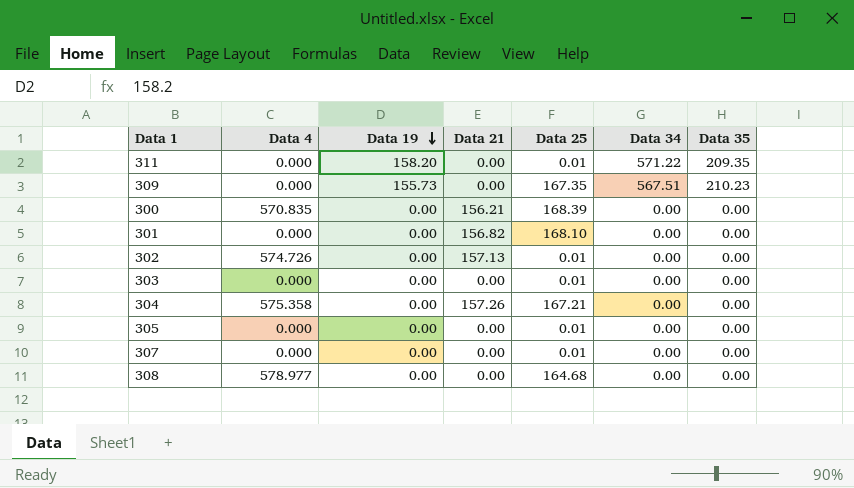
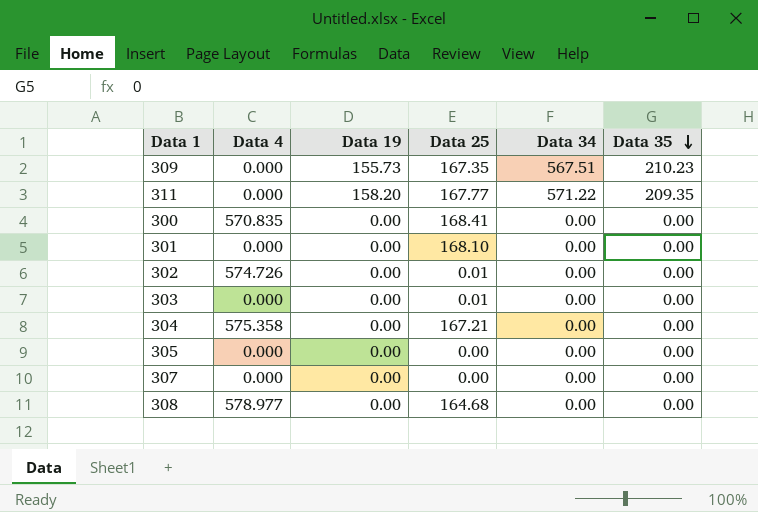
row order: Data 19 descending -> Data 35 descending
column Data 21 | position: 4 -> none
311 | Data 25: 0.01 -> 167.77
300 | Data 25: 168.39 -> 168.41
305 | Data 25: 0.01 -> 0.00
307 | Data 25: 0.01 -> 0.00

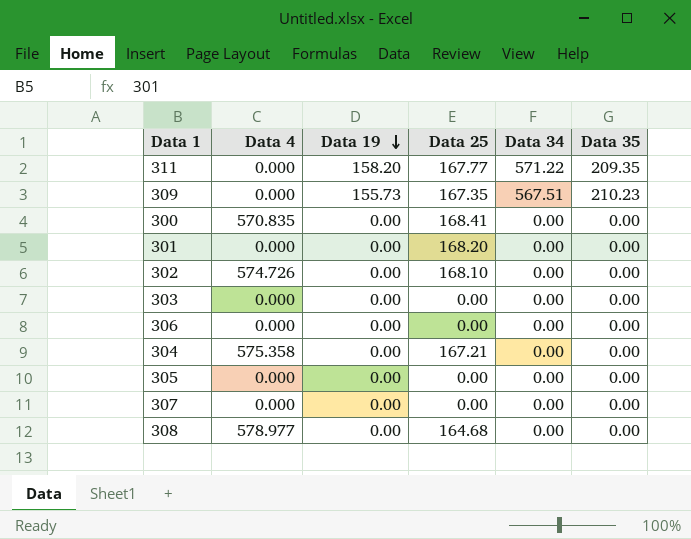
row order: Data 35 descending -> Data 19 descending
301 | Data 25: 168.10 -> 168.20
302 | Data 25: 0.01 -> 168.10
303 | Data 25: 0.01 -> 0.00
row 306: none -> 0.000 | 0.00 | 0.00 | 0.00 | 0.00

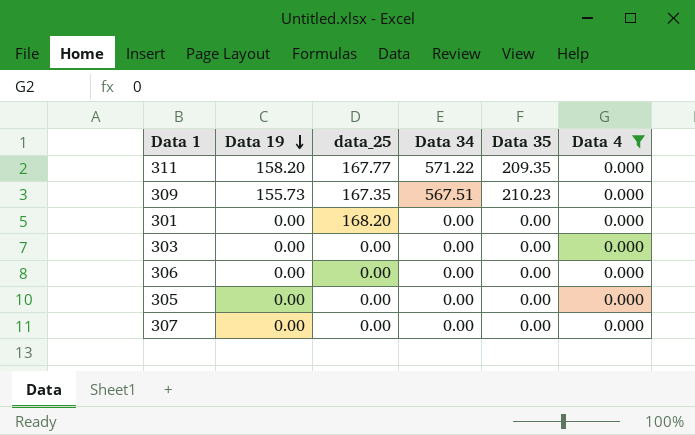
filter: none -> Data 4 = 0.000
column name: Data 25 -> data_25
column Data 4 | position: 2 -> 6

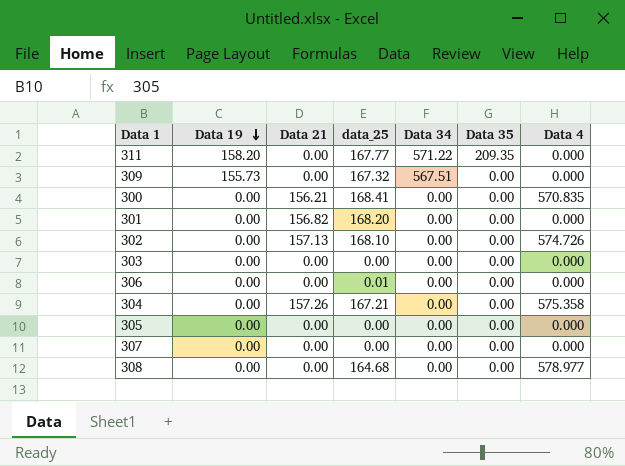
filter: Data 4 = 0.000 -> none
column Data 21 | position: none -> 3
309 | data_25: 167.35 -> 167.32
309 | Data 35: 210.23 -> 0.00
306 | data_25: 0.00 -> 0.01

